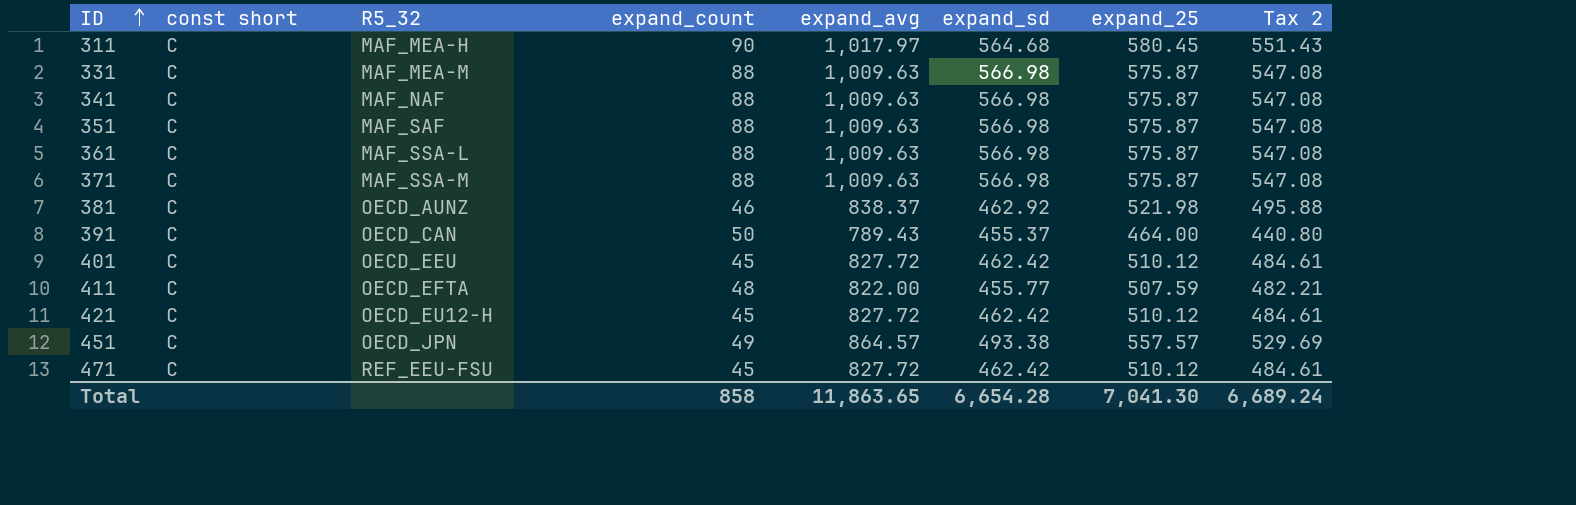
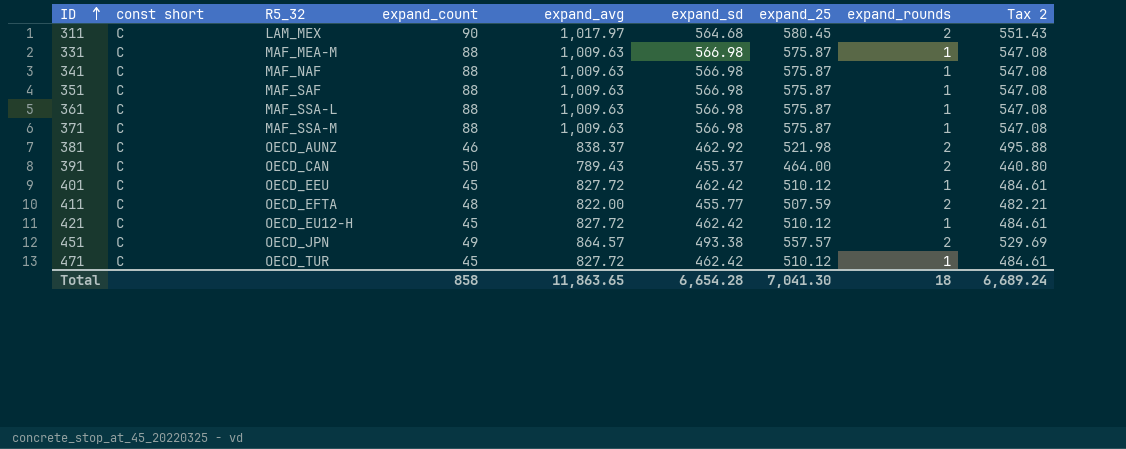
column expand_rounds | position: none -> 8
311 | R5_32: MAF_MEA-H -> LAM_MEX
471 | R5_32: REF_EEU-FSU -> OECD_TUR

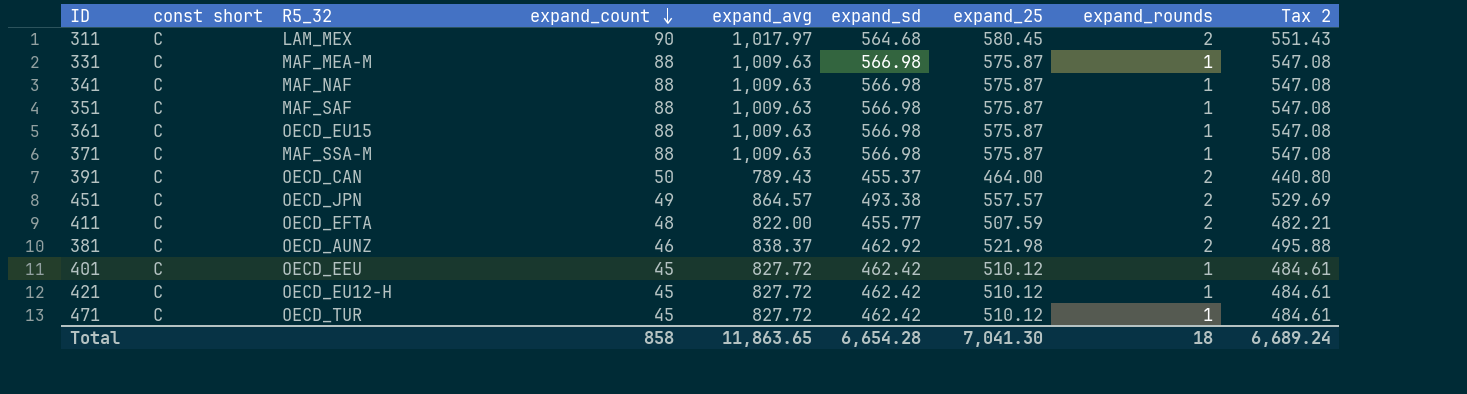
row order: ID ascending -> expand_count descending
361 | R5_32: MAF_SSA-L -> OECD_EU15

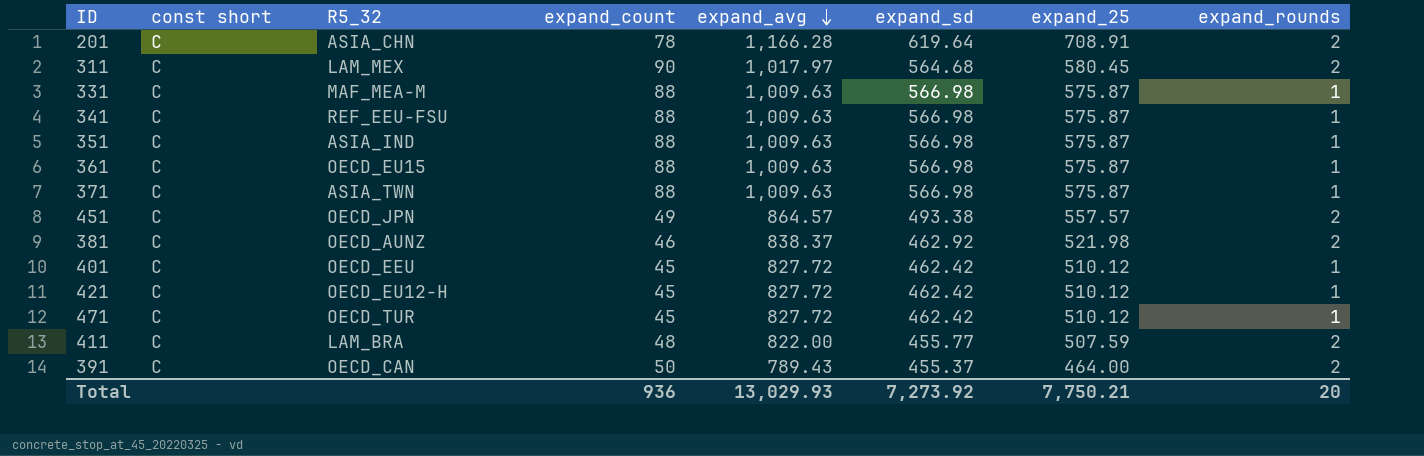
row order: expand_count descending -> expand_avg descending
column Tax 2 | formula: [expand_25] * 0.95 -> none
row 201: none -> C | ASIA_CHN | 78 | 1,166.28 | 619.64 | 708.91 | 2
341 | R5_32: MAF_NAF -> REF_EEU-FSU
351 | R5_32: MAF_SAF -> ASIA_IND
371 | R5_32: MAF_SSA-M -> ASIA_TWN
411 | R5_32: OECD_EFTA -> LAM_BRA
Total | expand_count: 858 -> 936
Total | expand_avg: 11,863.65 -> 13,029.93
Total | expand_sd: 6,654.28 -> 7,273.92
Total | expand_25: 7,041.30 -> 7,750.21
Total | expand_rounds: 18 -> 20

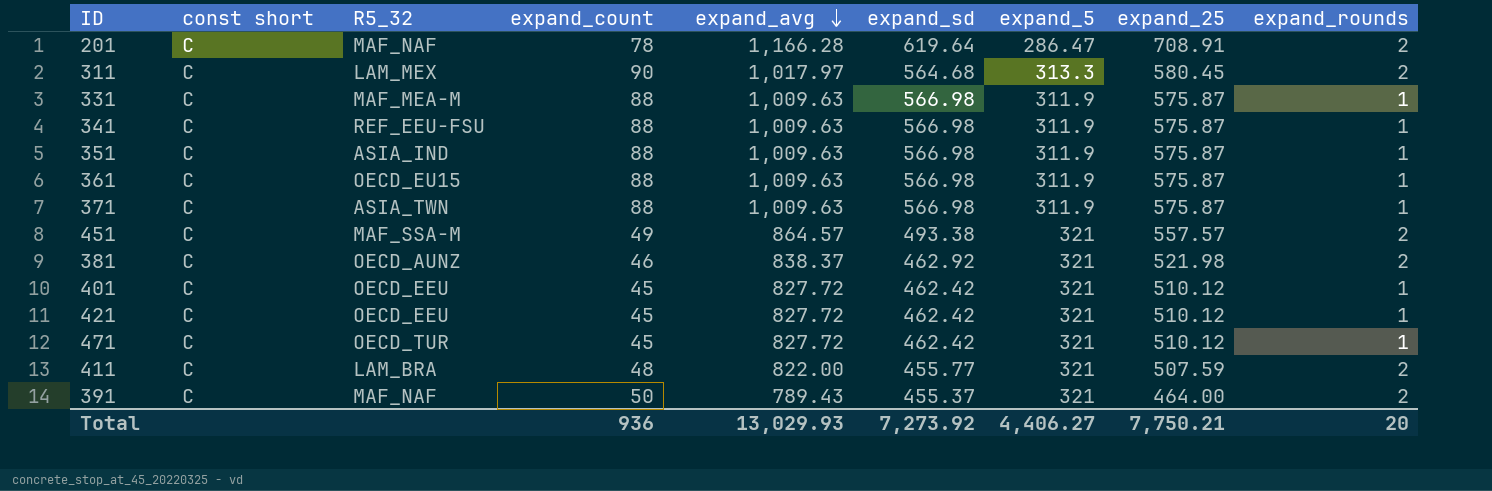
column expand_5 | position: none -> 7
201 | R5_32: ASIA_CHN -> MAF_NAF
451 | R5_32: OECD_JPN -> MAF_SSA-M
421 | R5_32: OECD_EU12-H -> OECD_EEU
391 | R5_32: OECD_CAN -> MAF_NAF

